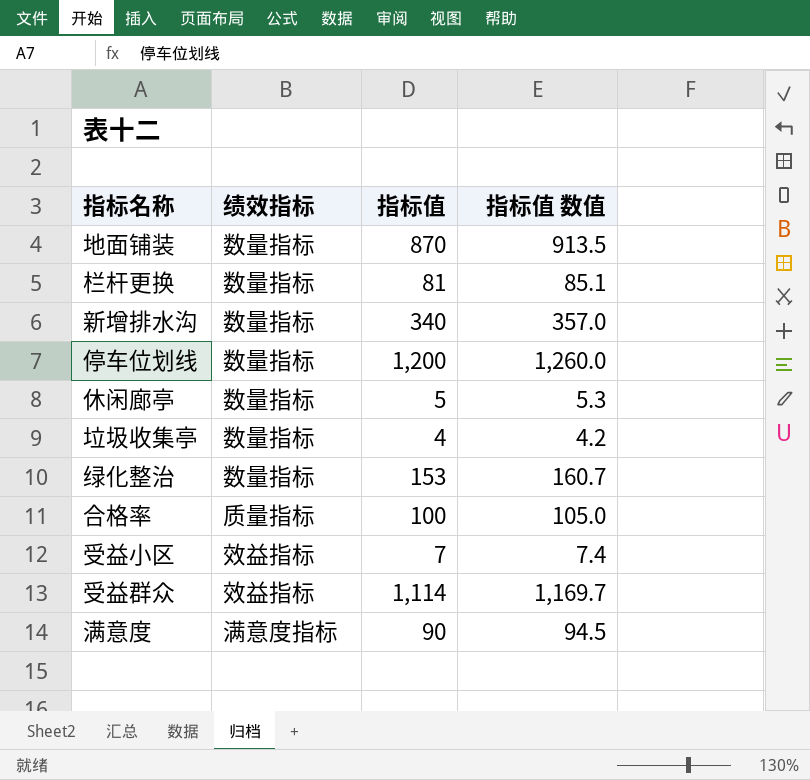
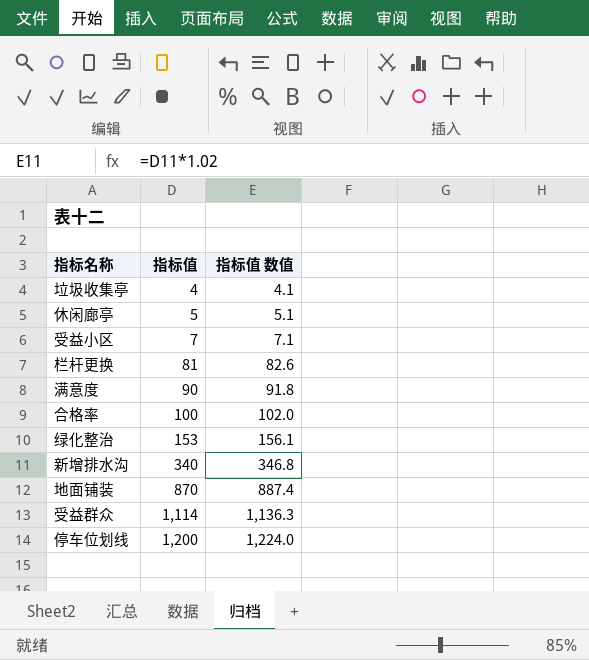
row order: none -> 指标值 ascending
column 绩效指标 | position: 2 -> none
column 指标值 数值 | formula: [指标值] * 1.05 -> [指标值] * 1.02

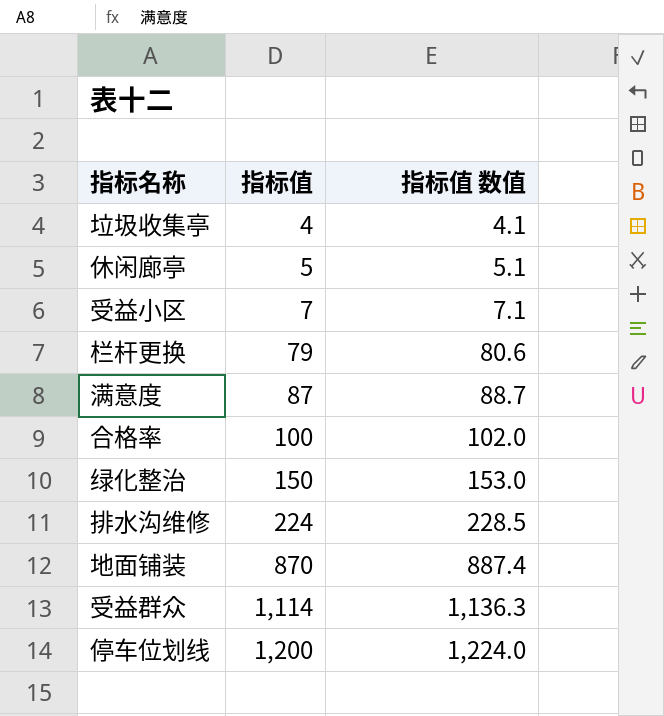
row 新增排水沟: 340 | 346.8 -> none
栏杆更换 | 指标值: 81 -> 79
栏杆更换 | 指标值 数值: 82.6 -> 80.6
满意度 | 指标值: 90 -> 87
满意度 | 指标值 数值: 91.8 -> 88.7
绿化整治 | 指标值: 153 -> 150
绿化整治 | 指标值 数值: 156.1 -> 153.0
row 排水沟维修: none -> 224 | 228.5

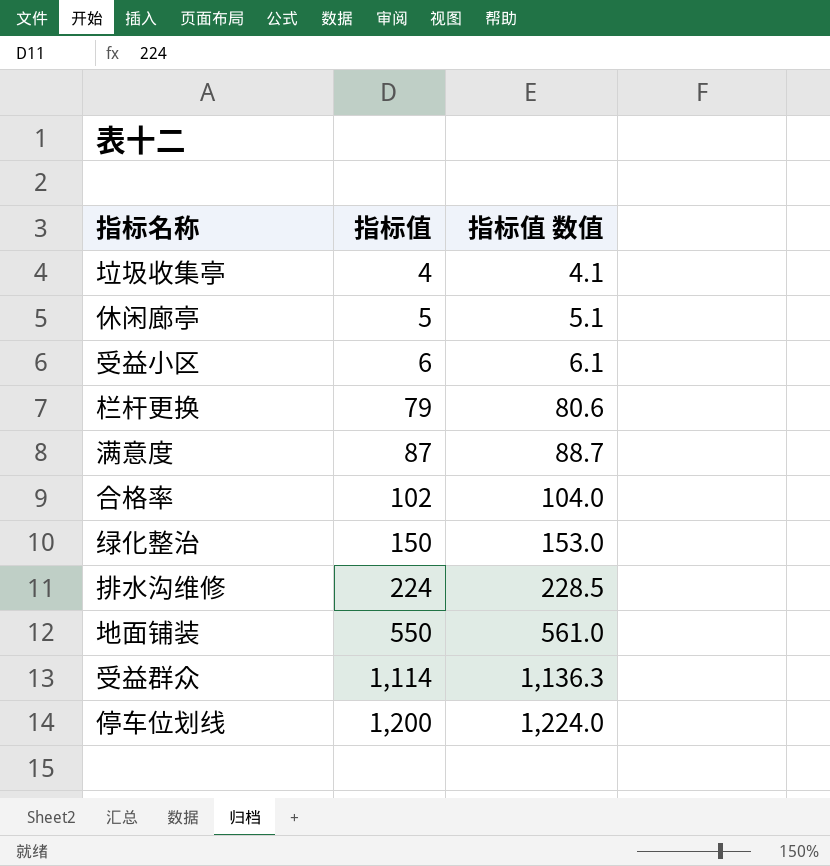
受益小区 | 指标值: 7 -> 6
受益小区 | 指标值 数值: 7.1 -> 6.1
合格率 | 指标值: 100 -> 102
合格率 | 指标值 数值: 102.0 -> 104.0
地面铺装 | 指标值: 870 -> 550
地面铺装 | 指标值 数值: 887.4 -> 561.0

